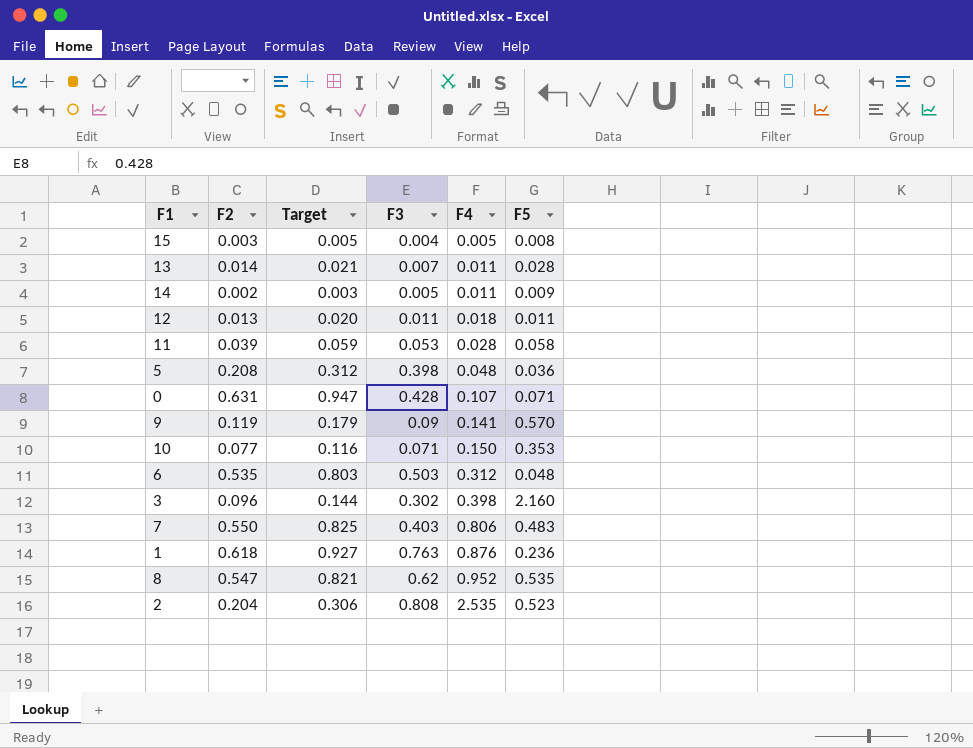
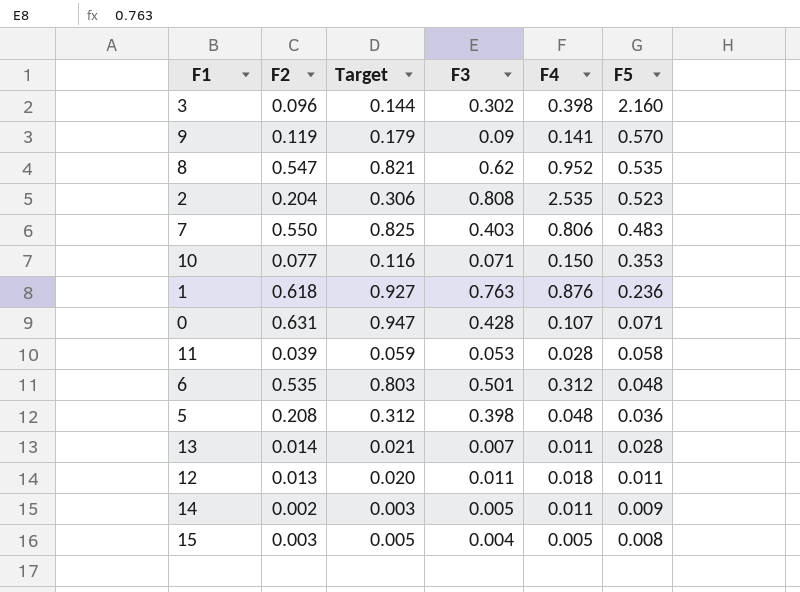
row order: F4 ascending -> F5 descending
6 | F3: 0.503 -> 0.501

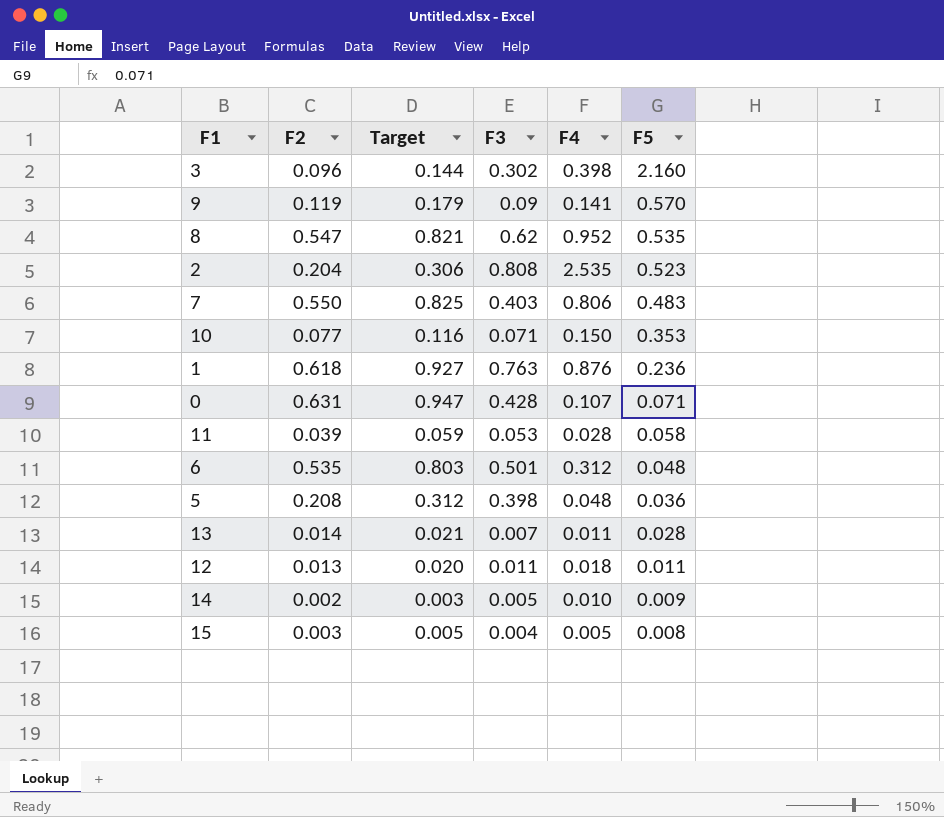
14 | F4: 0.011 -> 0.010

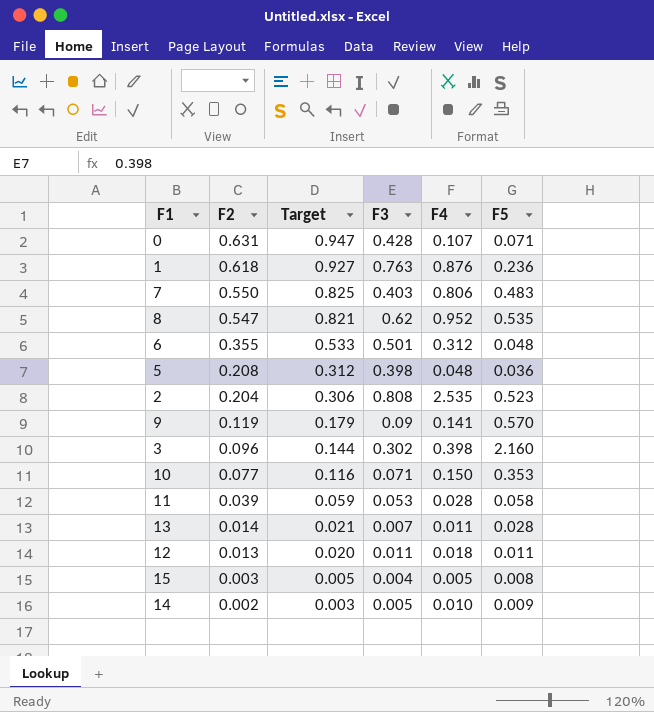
row order: F5 descending -> F2 descending
6 | F2: 0.535 -> 0.355
6 | Target: 0.803 -> 0.533

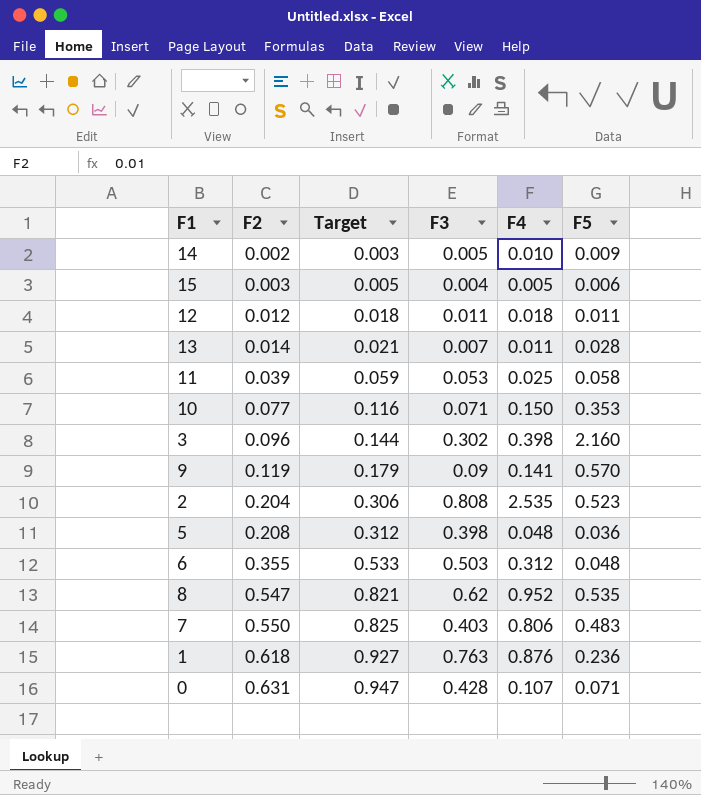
row order: F2 descending -> F2 ascending
15 | F5: 0.008 -> 0.006
12 | F2: 0.013 -> 0.012
12 | Target: 0.020 -> 0.018
11 | F4: 0.028 -> 0.025
6 | F3: 0.501 -> 0.503

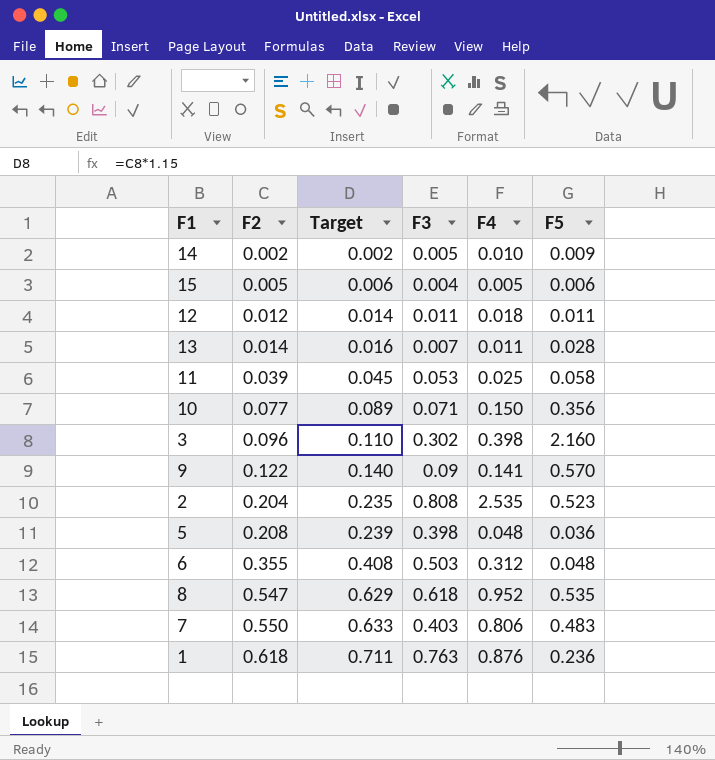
column Target | formula: [F2] * 1.5 -> [F2] * 1.15
row 0: 0.631 | 0.947 | 0.428 | 0.107 | 0.071 -> none
15 | F2: 0.003 -> 0.005
10 | F5: 0.353 -> 0.356
9 | F2: 0.119 -> 0.122
8 | F3: 0.62 -> 0.618

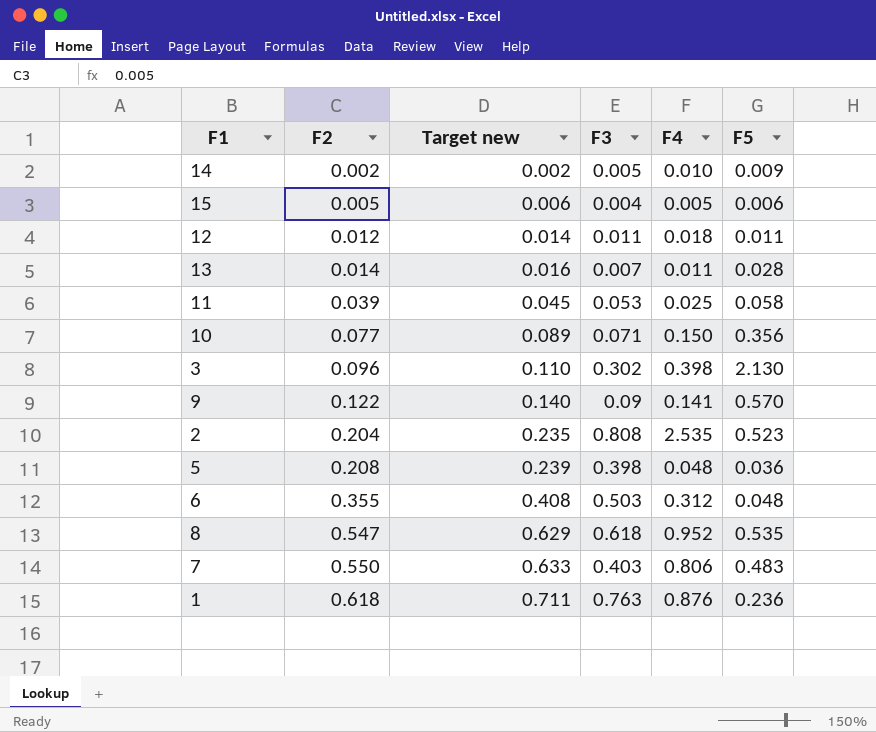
column name: Target -> Target new
3 | F5: 2.160 -> 2.130

